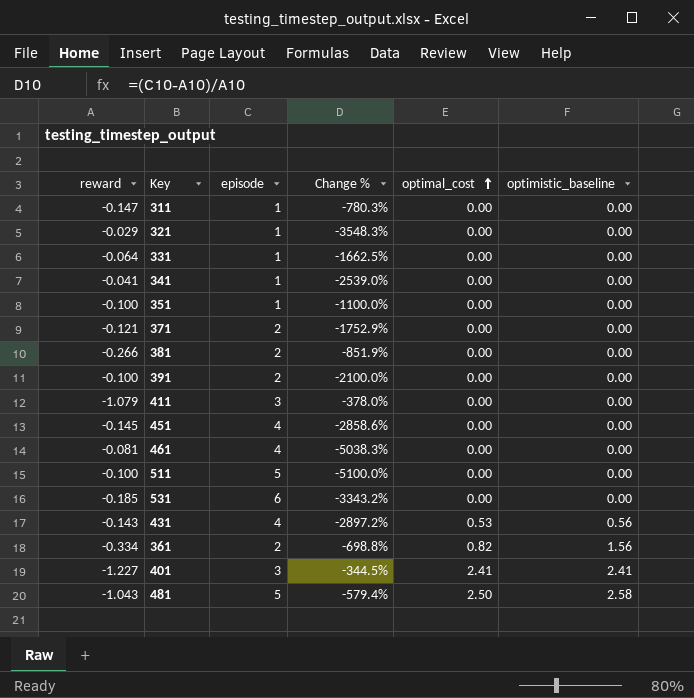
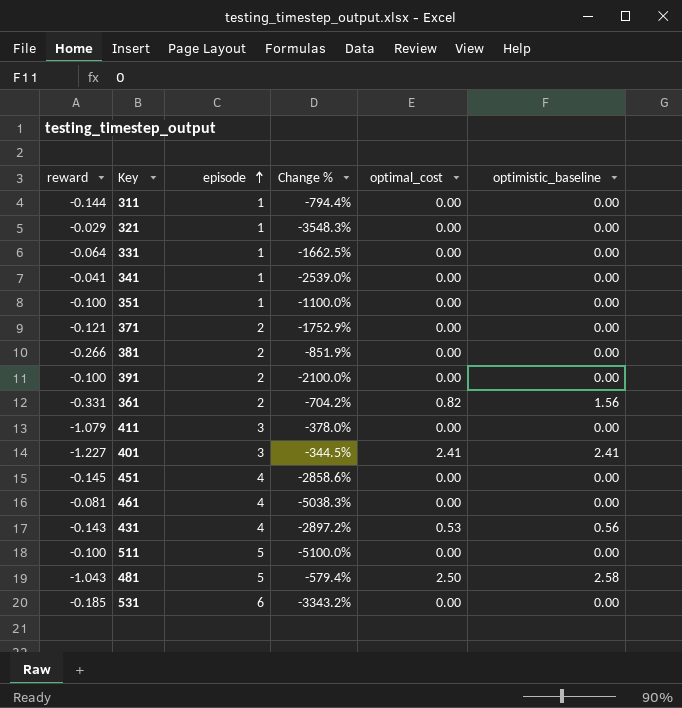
row order: optimal_cost ascending -> episode ascending
311 | reward: -0.147 -> -0.144
311 | Change %: -780.3% -> -794.4%
361 | reward: -0.334 -> -0.331
361 | Change %: -698.8% -> -704.2%

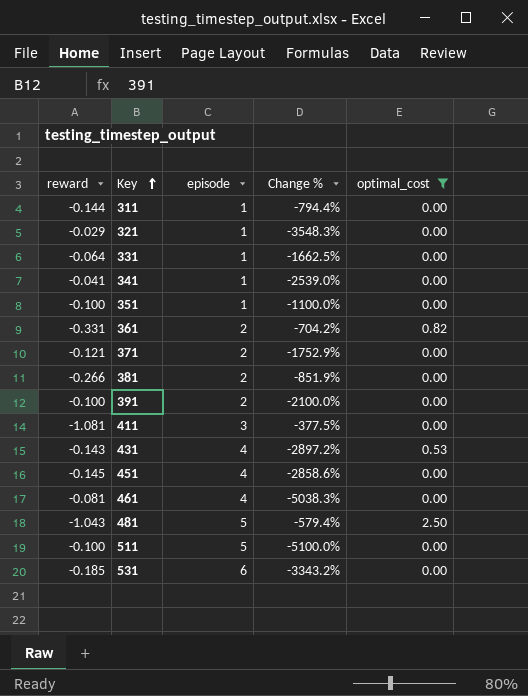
filter: none -> optimal_cost != 2.41
row order: episode ascending -> Key ascending
column optimistic_baseline | position: 6 -> none
411 | reward: -1.079 -> -1.081
411 | Change %: -378.0% -> -377.5%

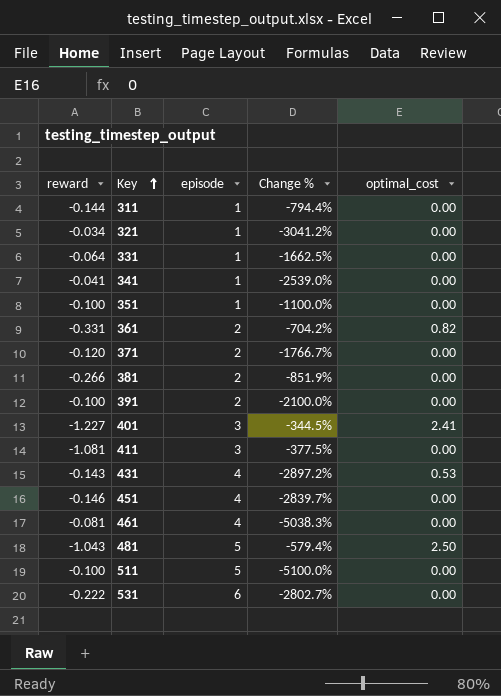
filter: optimal_cost != 2.41 -> none
321 | reward: -0.029 -> -0.034
321 | Change %: -3548.3% -> -3041.2%
371 | reward: -0.121 -> -0.120
371 | Change %: -1752.9% -> -1766.7%
451 | reward: -0.145 -> -0.146
451 | Change %: -2858.6% -> -2839.7%
531 | reward: -0.185 -> -0.222
531 | Change %: -3343.2% -> -2802.7%

